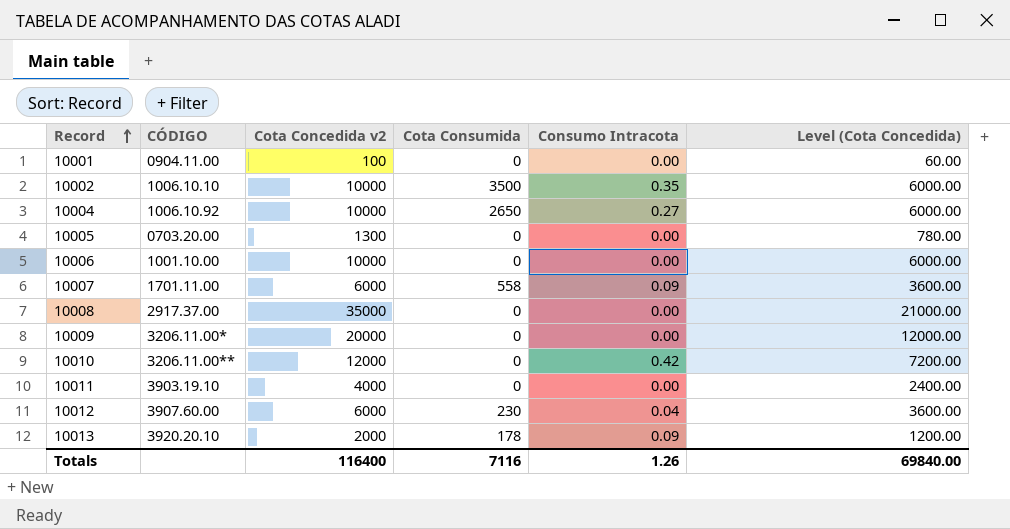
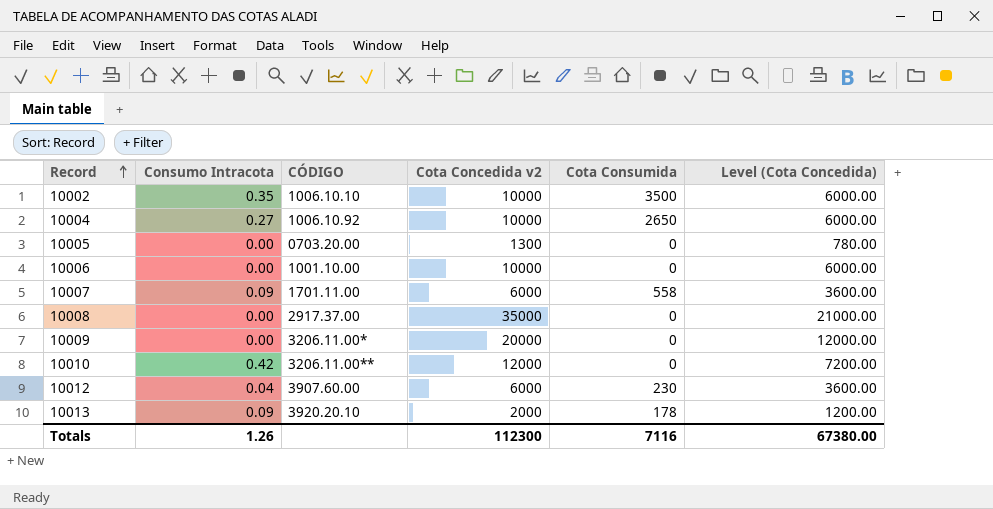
column Consumo Intracota | position: 5 -> 2
row 10001: 0904.11.00 | 100 | 0 | 0.00 | 60.00 -> none
row 10011: 3903.19.10 | 4000 | 0 | 0.00 | 2400.00 -> none
Totals | Cota Concedida v2: 116400 -> 112300
Totals | Level (Cota Concedida): 69840.00 -> 67380.00

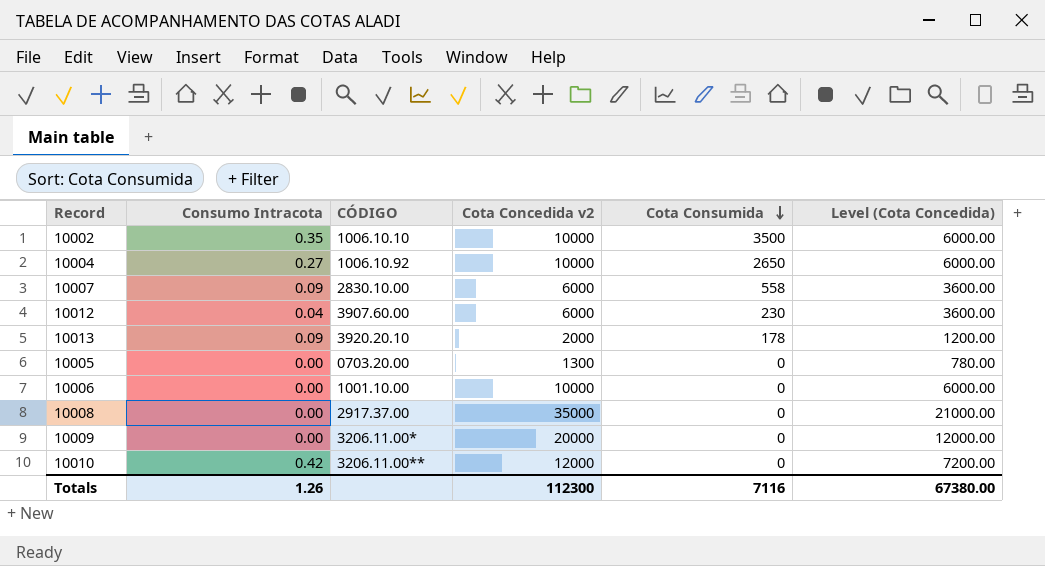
row order: Record ascending -> Cota Consumida descending
10007 | CÓDIGO: 1701.11.00 -> 2830.10.00

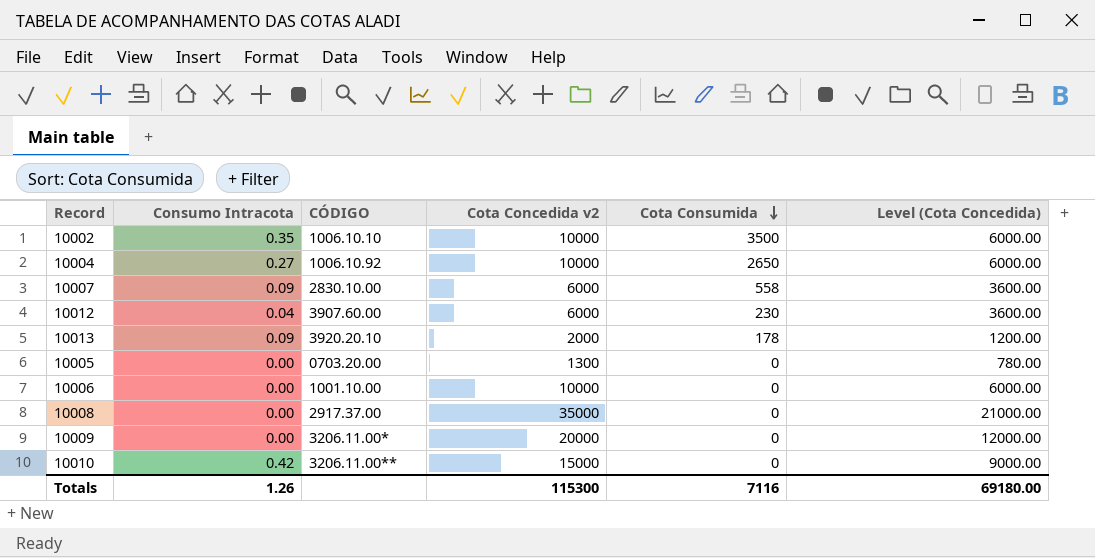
10010 | Cota Concedida v2: 12000 -> 15000
10010 | Level (Cota Concedida): 7200.00 -> 9000.00
Totals | Cota Concedida v2: 112300 -> 115300
Totals | Level (Cota Concedida): 67380.00 -> 69180.00

